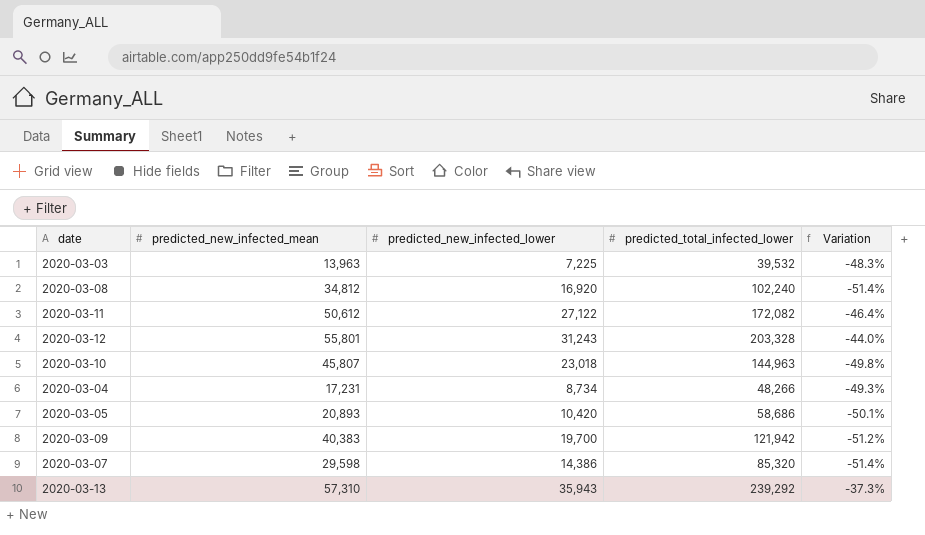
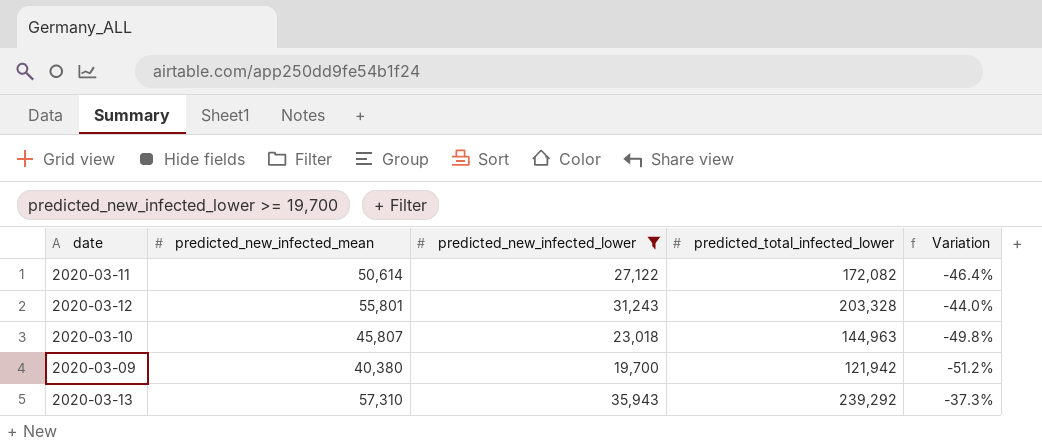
filter: none -> predicted_new_infected_lower >= 19,700
2020-03-11 | predicted_new_infected_mean: 50,612 -> 50,614
2020-03-09 | predicted_new_infected_mean: 40,383 -> 40,380

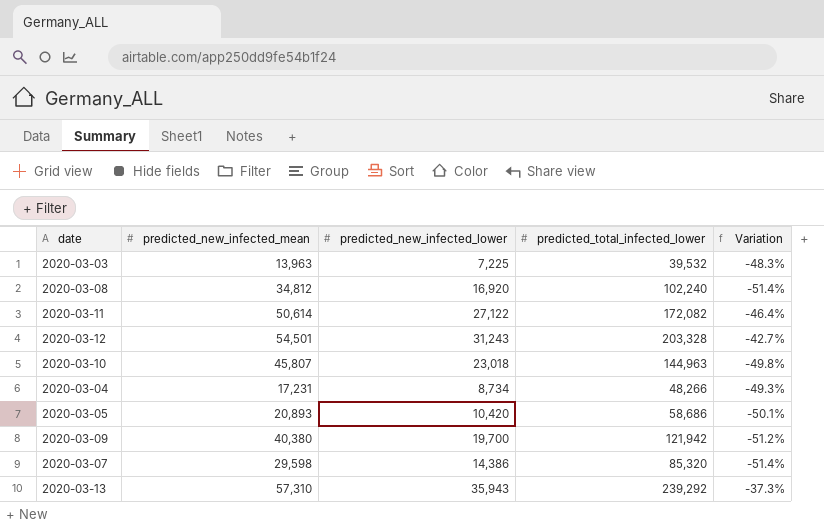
filter: predicted_new_infected_lower >= 19,700 -> none
2020-03-12 | predicted_new_infected_mean: 55,801 -> 54,501
2020-03-12 | Variation: -44.0% -> -42.7%

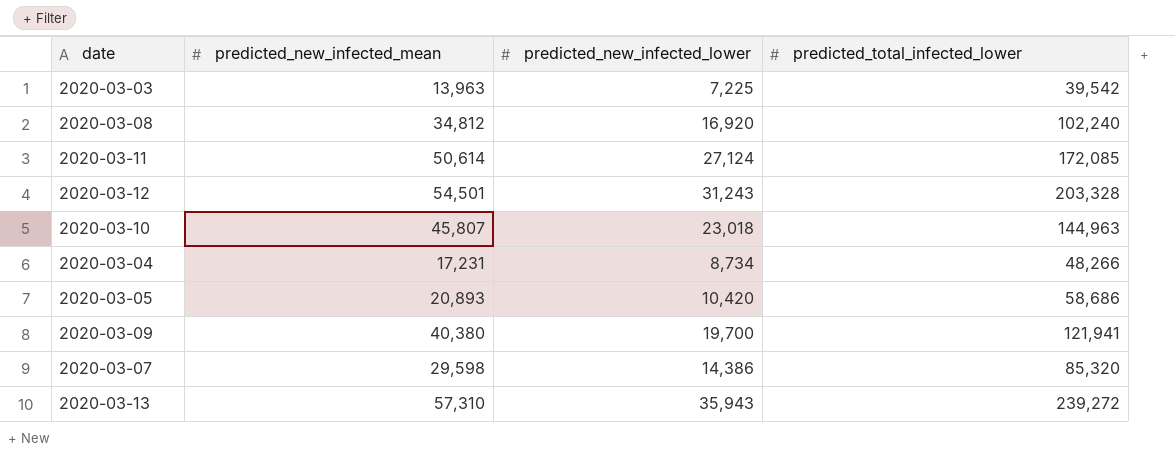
column Variation | formula: ([predicted_new_infected_lower] - [predicted_new_infected_mean]) / [predicted_new_infected_mean] -> none
2020-03-03 | predicted_total_infected_lower: 39,532 -> 39,542
2020-03-11 | predicted_new_infected_lower: 27,122 -> 27,124
2020-03-11 | predicted_total_infected_lower: 172,082 -> 172,085
2020-03-09 | predicted_total_infected_lower: 121,942 -> 121,941
2020-03-13 | predicted_total_infected_lower: 239,292 -> 239,272

